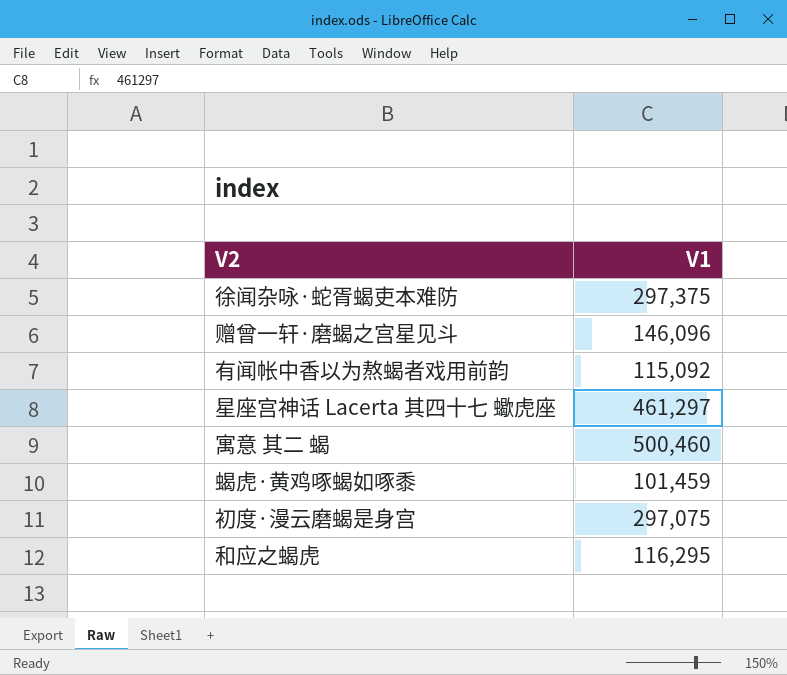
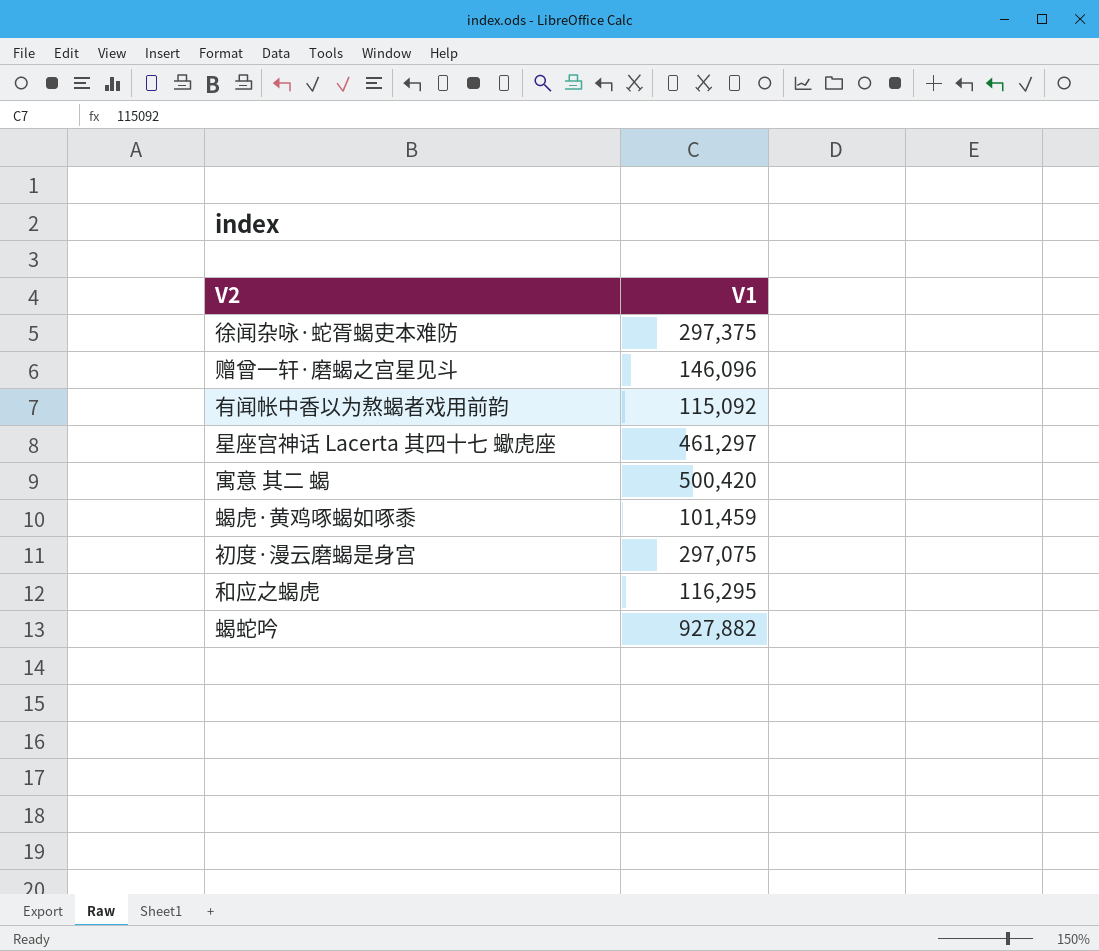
寓意 其二 蝎 | V1: 500,460 -> 500,420
row 蝎蛇吟: none -> 927,882

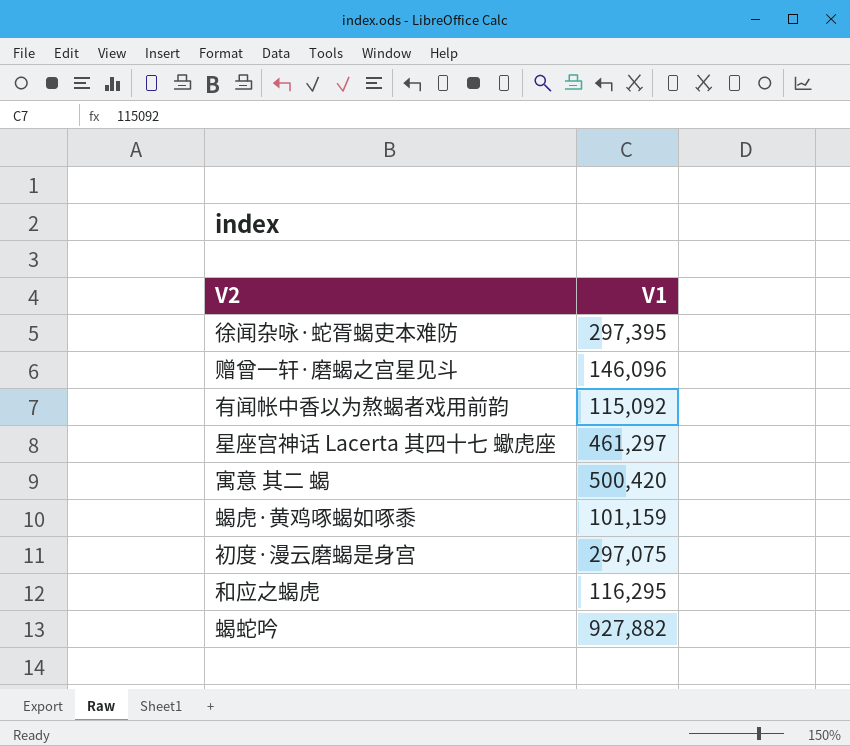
徐闻杂咏·蛇胥蝎吏本难防 | V1: 297,375 -> 297,395
蝎虎·黄鸡啄蝎如啄黍 | V1: 101,459 -> 101,159

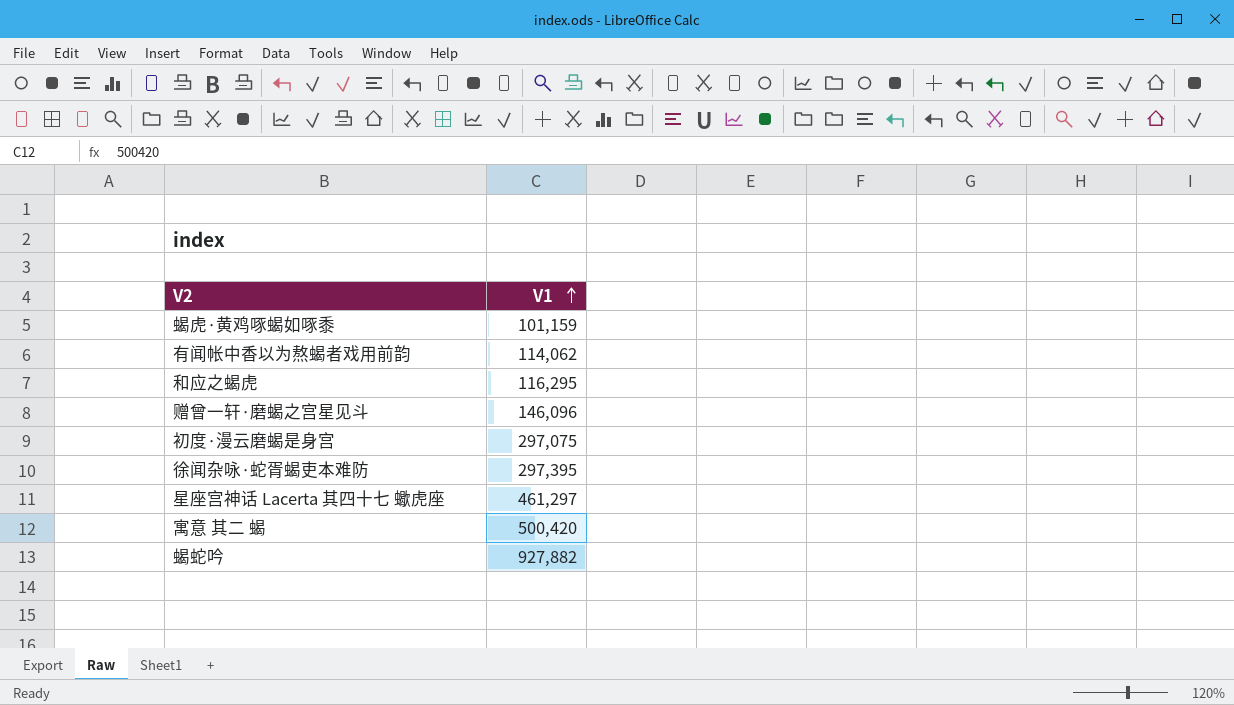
row order: none -> V1 ascending
有闻帐中香以为熬蝎者戏用前韵 | V1: 115,092 -> 114,062

